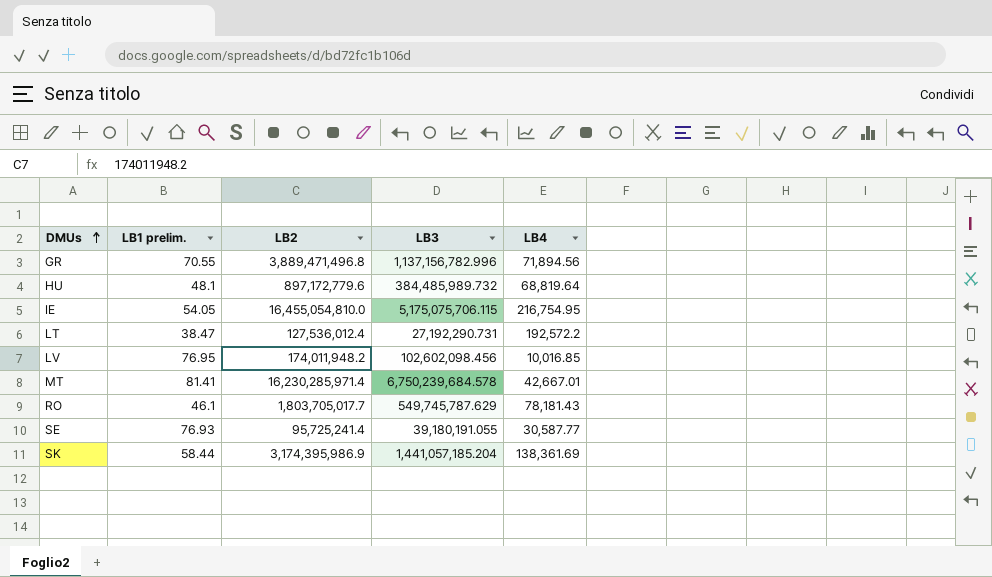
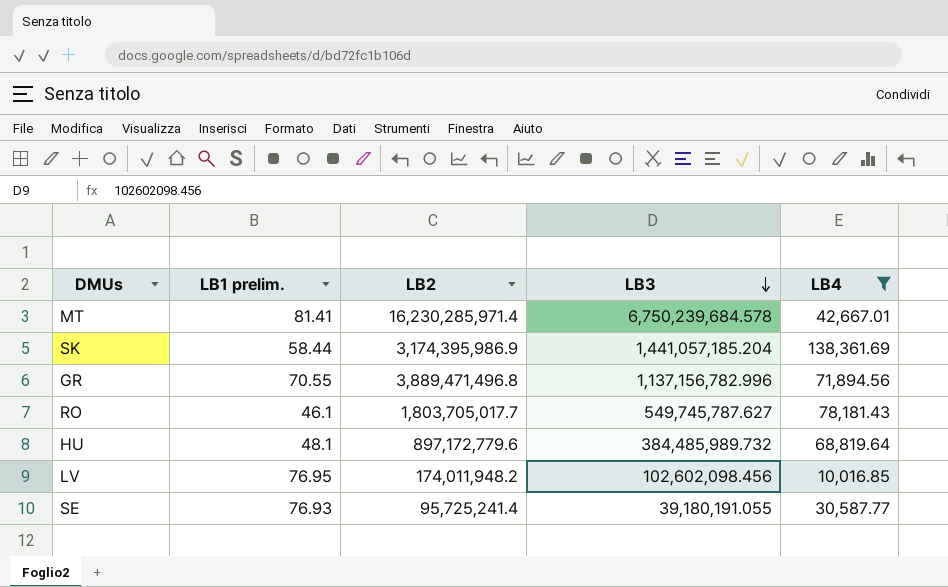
filter: none -> LB4 <= 138,361.69
row order: DMUs ascending -> LB3 descending
RO | LB3: 549,745,787.629 -> 549,745,787.627

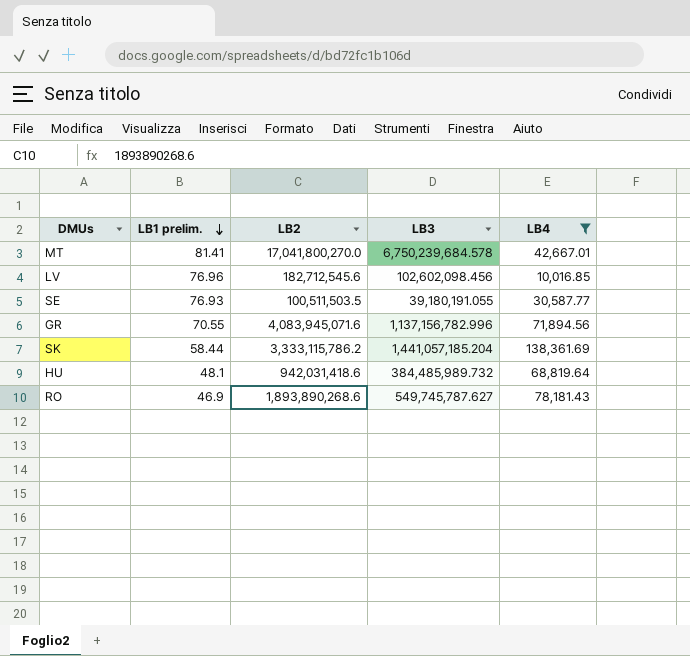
row order: LB3 descending -> LB1 prelim. descending
MT | LB2: 16,230,285,971.4 -> 17,041,800,270.0
LV | LB1 prelim.: 76.95 -> 76.96
LV | LB2: 174,011,948.2 -> 182,712,545.6
SE | LB2: 95,725,241.4 -> 100,511,503.5
GR | LB2: 3,889,471,496.8 -> 4,083,945,071.6
SK | LB2: 3,174,395,986.9 -> 3,333,115,786.2
HU | LB2: 897,172,779.6 -> 942,031,418.6
RO | LB1 prelim.: 46.1 -> 46.9
RO | LB2: 1,803,705,017.7 -> 1,893,890,268.6

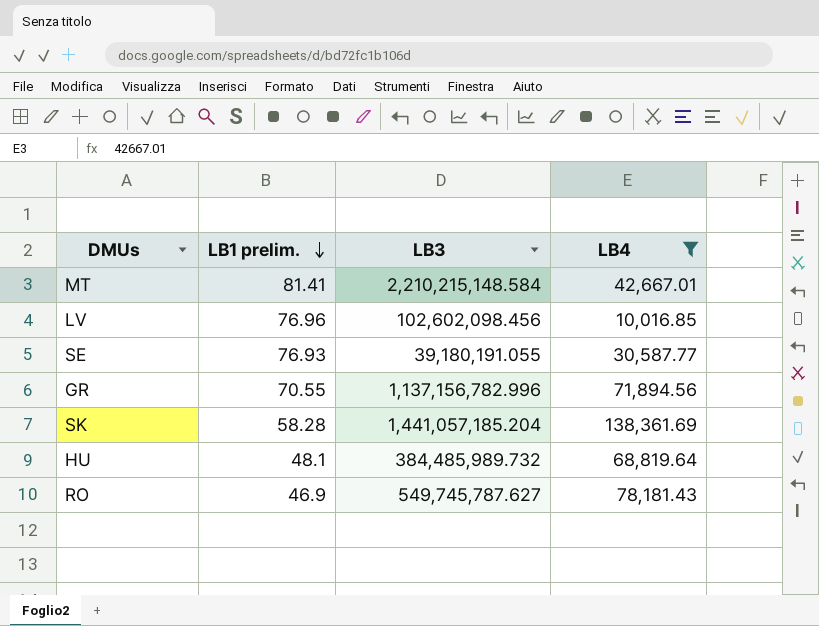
column LB2 | position: 3 -> none
MT | LB3: 6,750,239,684.578 -> 2,210,215,148.584
SK | LB1 prelim.: 58.44 -> 58.28

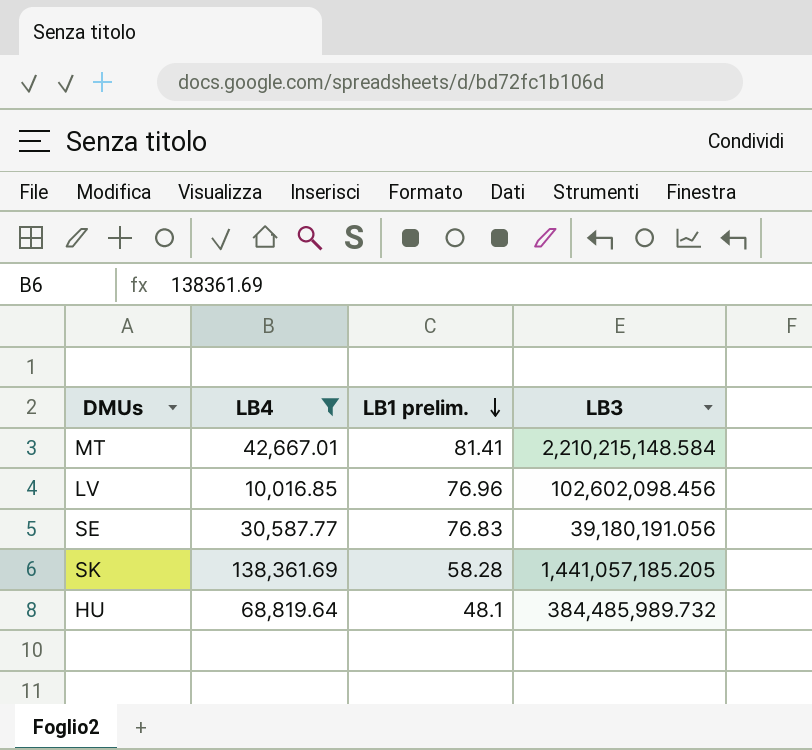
column LB4 | position: 4 -> 2
row GR: 70.55 | 1,137,156,782.996 | 71,894.56 -> none
row RO: 46.9 | 549,745,787.627 | 78,181.43 -> none
SE | LB1 prelim.: 76.93 -> 76.83
SE | LB3: 39,180,191.055 -> 39,180,191.056
SK | LB3: 1,441,057,185.204 -> 1,441,057,185.205

